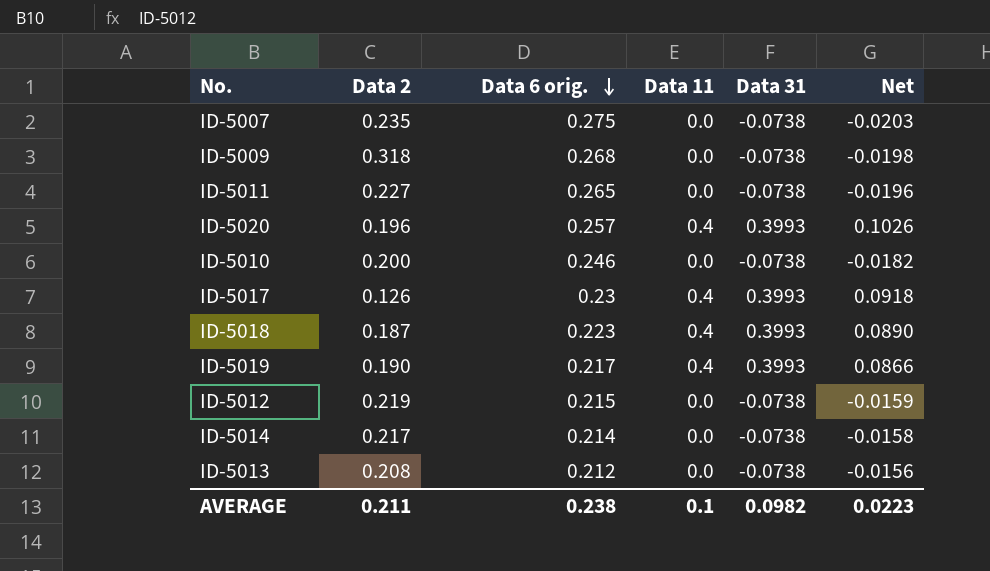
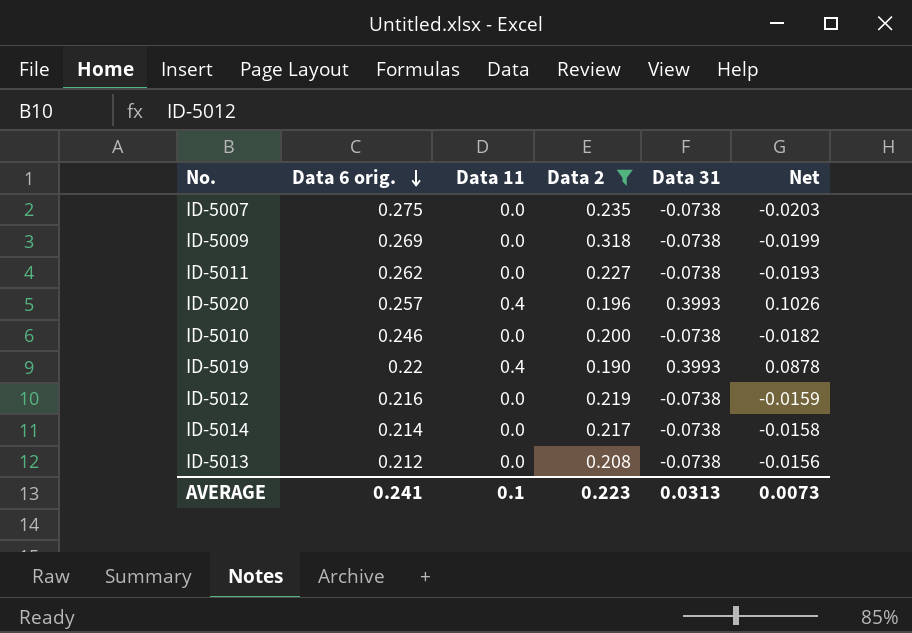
filter: none -> Data 2 >= 0.190
column Data 2 | position: 2 -> 4
ID-5009 | Data 6 orig.: 0.268 -> 0.269
ID-5009 | Net: -0.0198 -> -0.0199
ID-5011 | Data 6 orig.: 0.265 -> 0.262
ID-5011 | Net: -0.0196 -> -0.0193
ID-5019 | Data 6 orig.: 0.217 -> 0.22
ID-5019 | Net: 0.0866 -> 0.0878
ID-5012 | Data 6 orig.: 0.215 -> 0.216
AVERAGE | Data 6 orig.: 0.238 -> 0.241
AVERAGE | Data 2: 0.211 -> 0.223
AVERAGE | Data 31: 0.0982 -> 0.0313
AVERAGE | Net: 0.0223 -> 0.0073

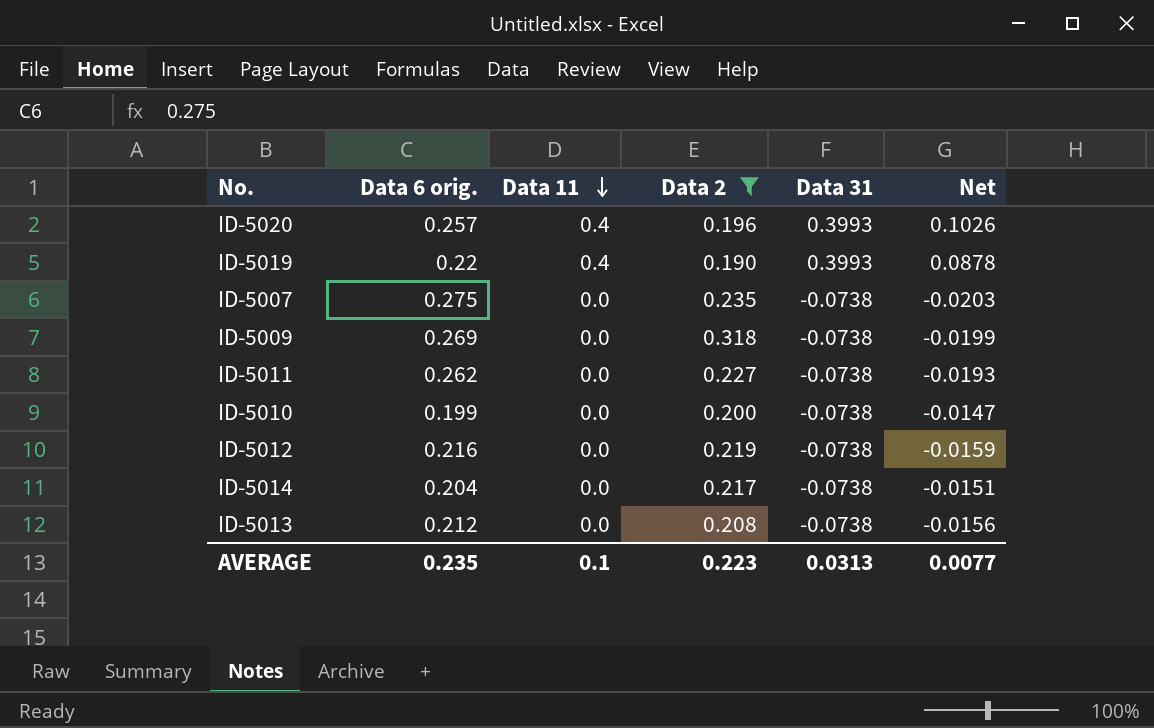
row order: Data 6 orig. descending -> Data 11 descending
ID-5010 | Data 6 orig.: 0.246 -> 0.199
ID-5010 | Net: -0.0182 -> -0.0147
ID-5014 | Data 6 orig.: 0.214 -> 0.204
ID-5014 | Net: -0.0158 -> -0.0151
AVERAGE | Data 6 orig.: 0.241 -> 0.235
AVERAGE | Net: 0.0073 -> 0.0077

